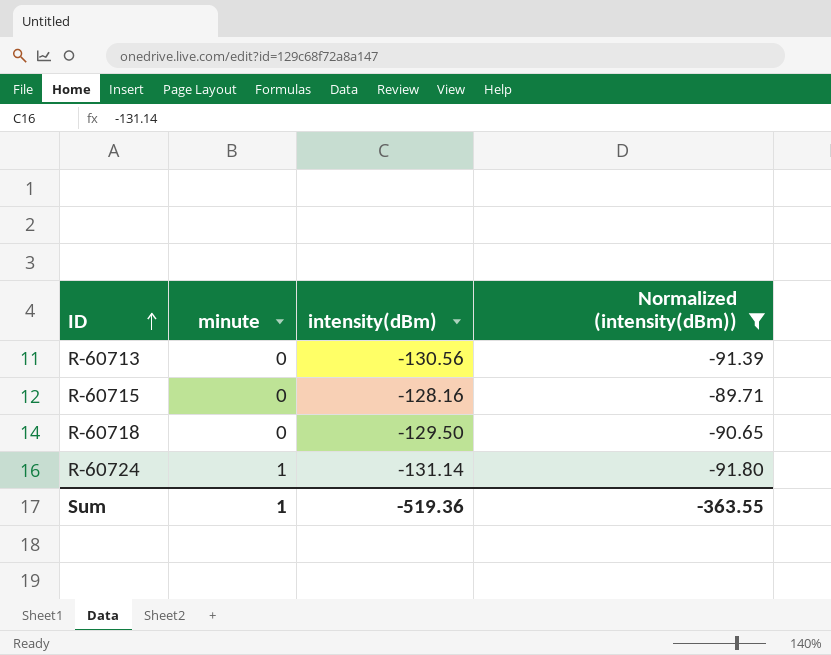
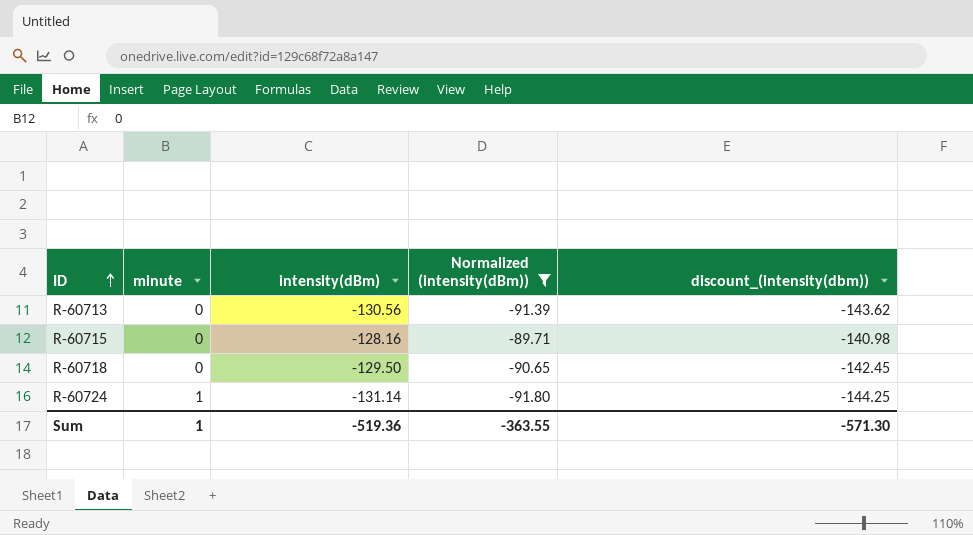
column discount_(intensity(dbm)) | formula: none -> [intensity(dBm)] * 1.1

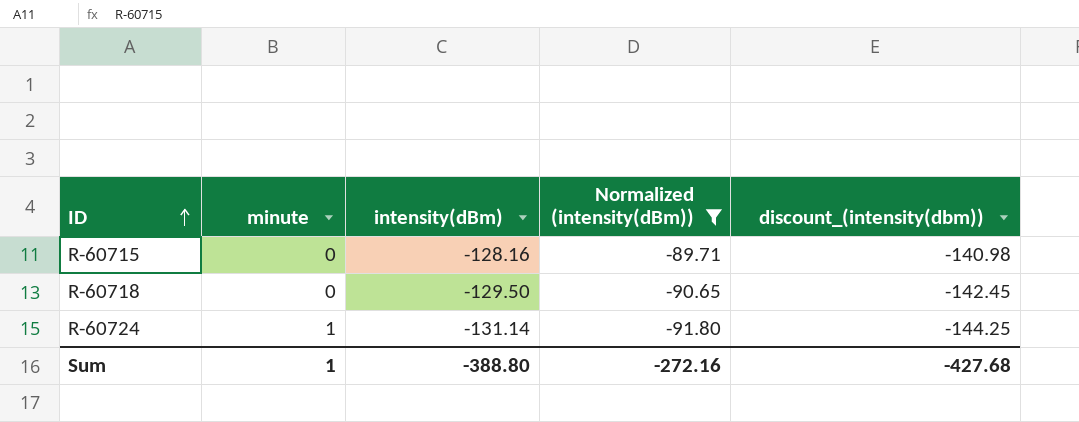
row R-60713: 0 | -130.56 | -91.39 | -143.62 -> none
Sum | intensity(dBm): -519.36 -> -388.80
Sum | Normalized (intensity(dBm)): -363.55 -> -272.16
Sum | discount_(intensity(dbm)): -571.30 -> -427.68

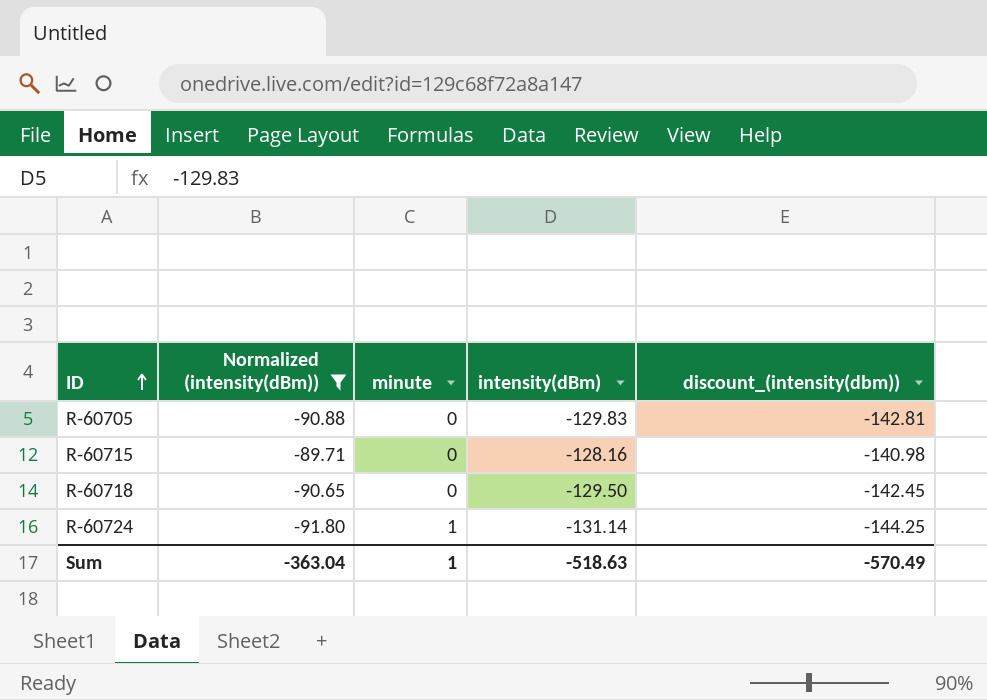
column Normalized (intensity(dBm)) | position: 4 -> 2
row R-60705: none -> -90.88 | 0 | -129.83 | -142.81
Sum | Normalized (intensity(dBm)): -272.16 -> -363.04
Sum | intensity(dBm): -388.80 -> -518.63
Sum | discount_(intensity(dbm)): -427.68 -> -570.49

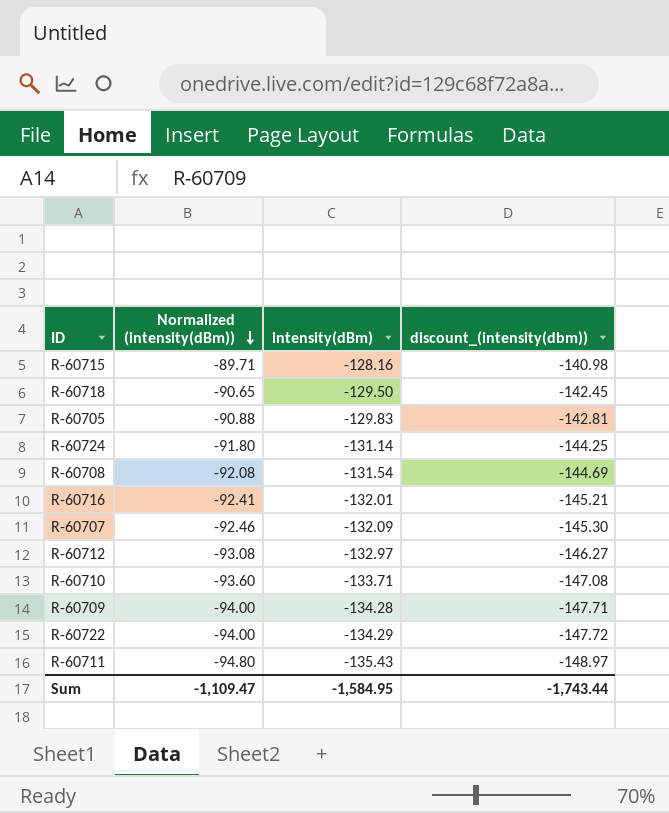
filter: Normalized (intensity(dBm)) >= -91.80 -> none
row order: ID ascending -> Normalized (intensity(dBm)) descending
column minute | position: 3 -> none
Sum | Normalized (intensity(dBm)): -363.04 -> -1,109.47
Sum | intensity(dBm): -518.63 -> -1,584.95
Sum | discount_(intensity(dbm)): -570.49 -> -1,743.44

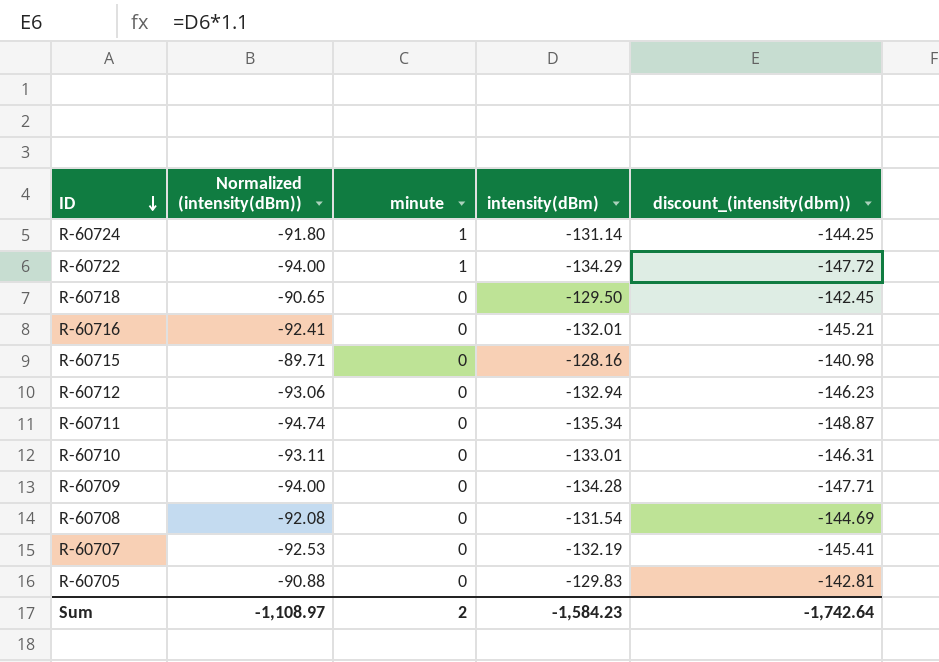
row order: Normalized (intensity(dBm)) descending -> ID descending
column minute | position: none -> 3
R-60712 | Normalized (intensity(dBm)): -93.08 -> -93.06
R-60712 | intensity(dBm): -132.97 -> -132.94
R-60712 | discount_(intensity(dbm)): -146.27 -> -146.23
R-60711 | Normalized (intensity(dBm)): -94.80 -> -94.74
R-60711 | intensity(dBm): -135.43 -> -135.34
R-60711 | discount_(intensity(dbm)): -148.97 -> -148.87
R-60710 | Normalized (intensity(dBm)): -93.60 -> -93.11
R-60710 | intensity(dBm): -133.71 -> -133.01
R-60710 | discount_(intensity(dbm)): -147.08 -> -146.31
R-60707 | Normalized (intensity(dBm)): -92.46 -> -92.53
R-60707 | intensity(dBm): -132.09 -> -132.19
R-60707 | discount_(intensity(dbm)): -145.30 -> -145.41
Sum | Normalized (intensity(dBm)): -1,109.47 -> -1,108.97
Sum | intensity(dBm): -1,584.95 -> -1,584.23
Sum | discount_(intensity(dbm)): -1,743.44 -> -1,742.64

